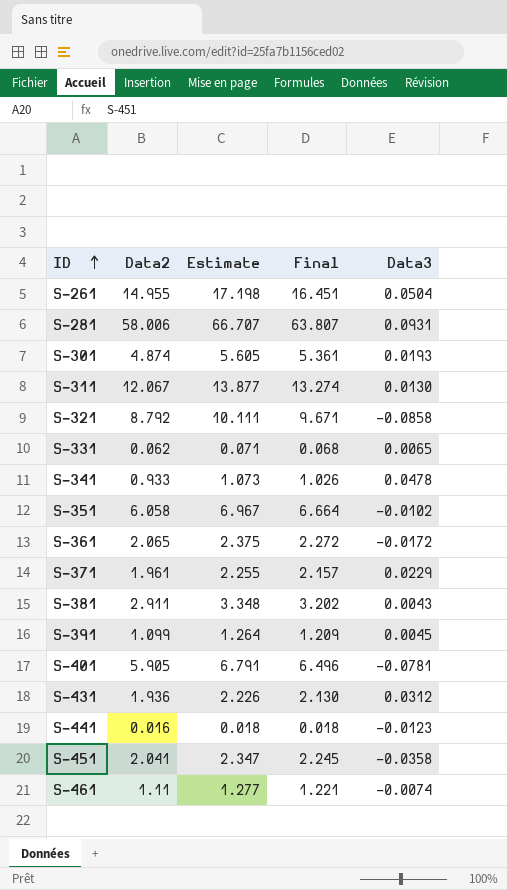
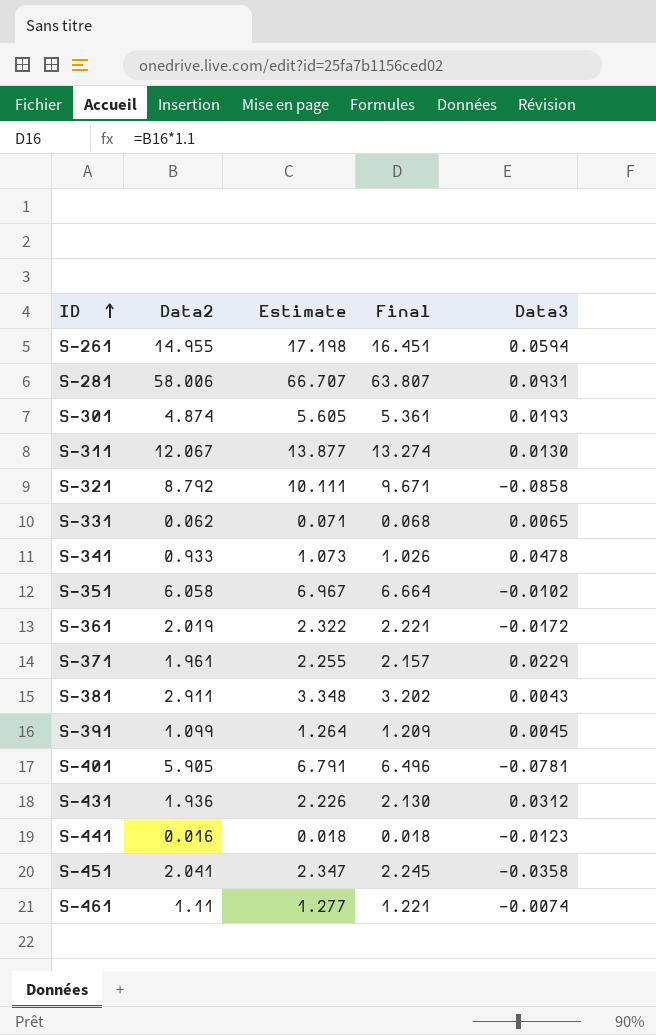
S-261 | Data3: 0.0504 -> 0.0594
S-361 | Data2: 2.065 -> 2.019
S-361 | Estimate: 2.375 -> 2.322
S-361 | Final: 2.272 -> 2.221

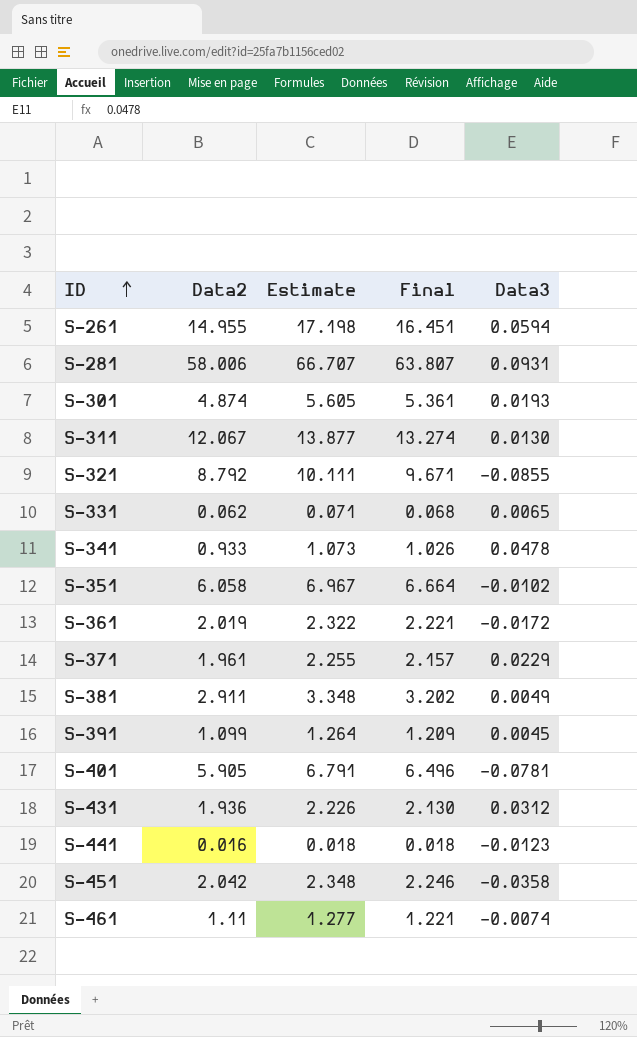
S-321 | Data3: -0.0858 -> -0.0855
S-381 | Data3: 0.0043 -> 0.0049
S-451 | Data2: 2.041 -> 2.042
S-451 | Estimate: 2.347 -> 2.348
S-451 | Final: 2.245 -> 2.246

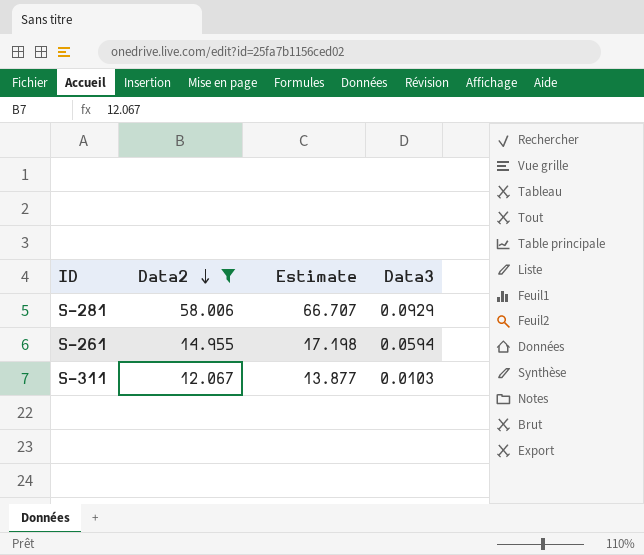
filter: none -> Data2 >= 12.067
row order: ID ascending -> Data2 descending
column Final | formula: [Data2] * 1.1 -> none
S-281 | Data3: 0.0931 -> 0.0929
S-311 | Data3: 0.0130 -> 0.0103

